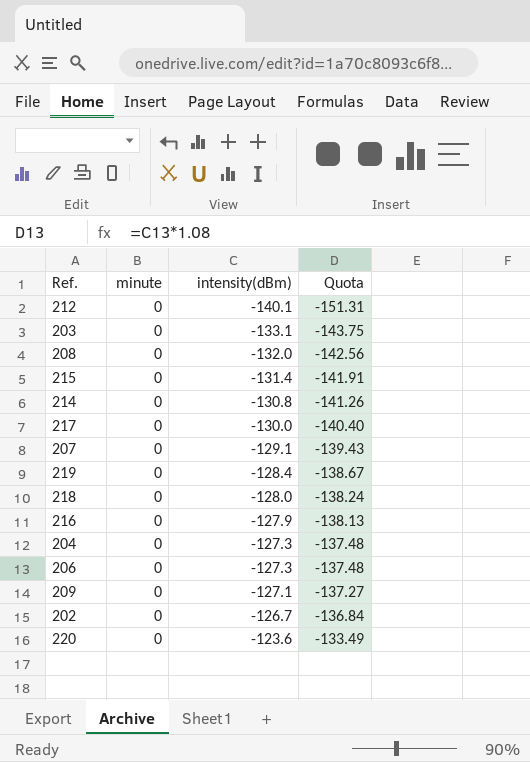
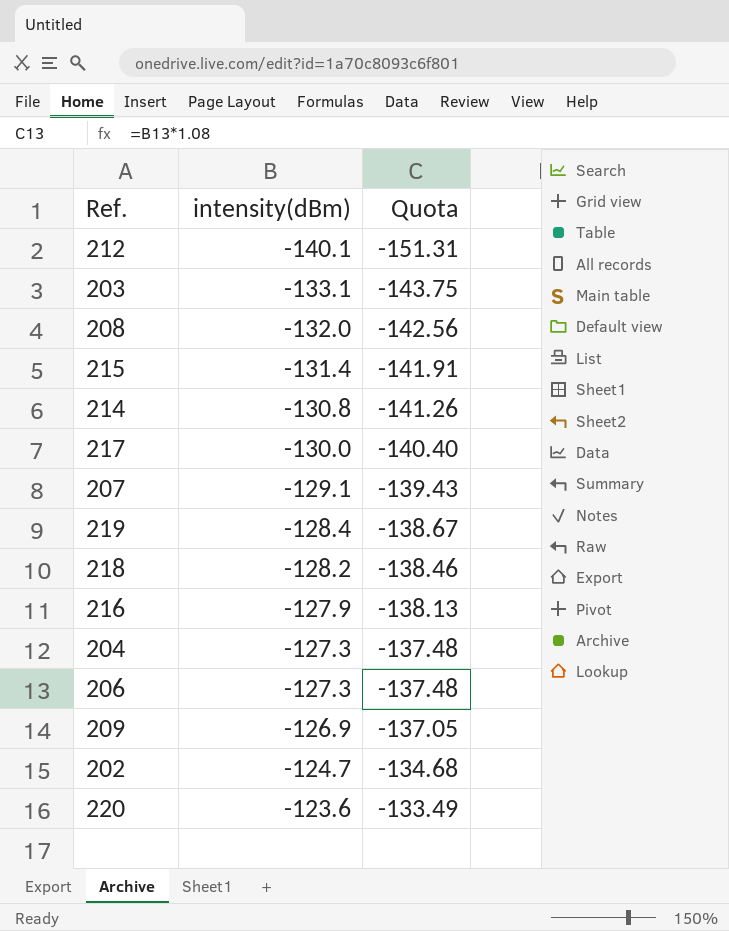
column minute | position: 2 -> none
218 | intensity(dBm): -128.0 -> -128.2
218 | Quota: -138.24 -> -138.46
209 | intensity(dBm): -127.1 -> -126.9
209 | Quota: -137.27 -> -137.05
202 | intensity(dBm): -126.7 -> -124.7
202 | Quota: -136.84 -> -134.68

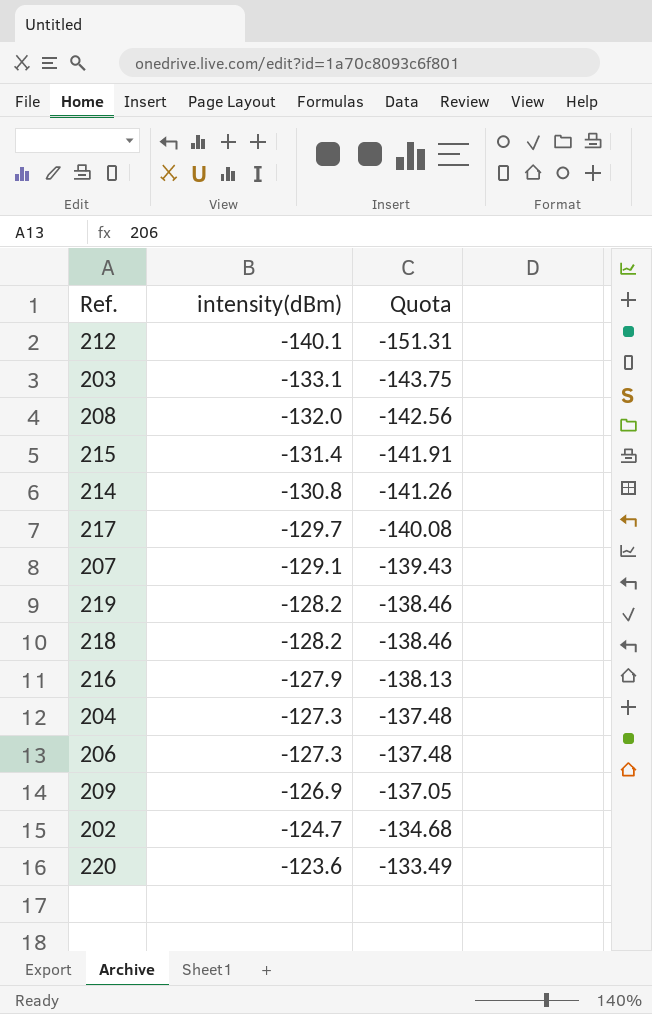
217 | intensity(dBm): -130.0 -> -129.7
217 | Quota: -140.40 -> -140.08
219 | intensity(dBm): -128.4 -> -128.2
219 | Quota: -138.67 -> -138.46

